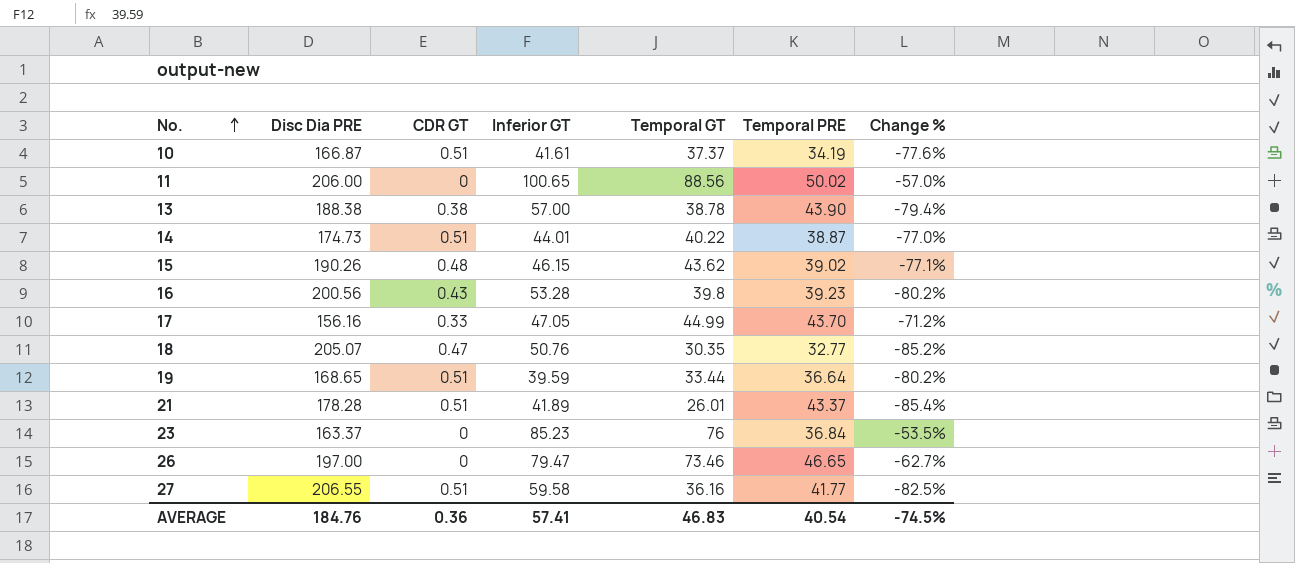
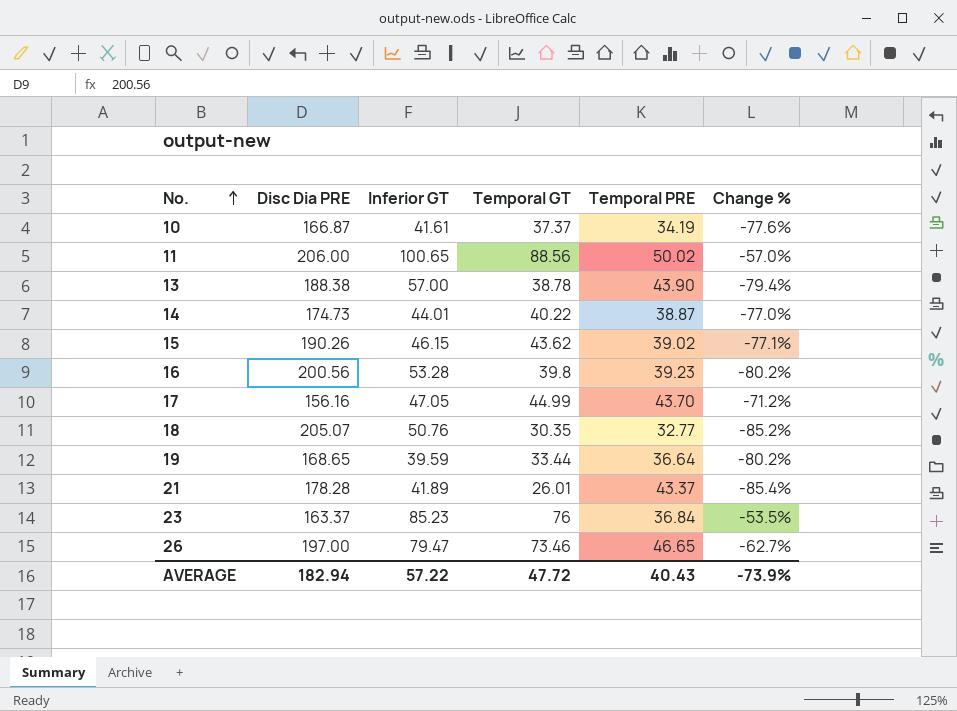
column CDR GT | position: 3 -> none
row 27: 206.55 | 0.51 | 59.58 | 36.16 | 41.77 | -82.5% -> none
AVERAGE | Disc Dia PRE: 184.76 -> 182.94
AVERAGE | Inferior GT: 57.41 -> 57.22
AVERAGE | Temporal GT: 46.83 -> 47.72
AVERAGE | Temporal PRE: 40.54 -> 40.43
AVERAGE | Change %: -74.5% -> -73.9%

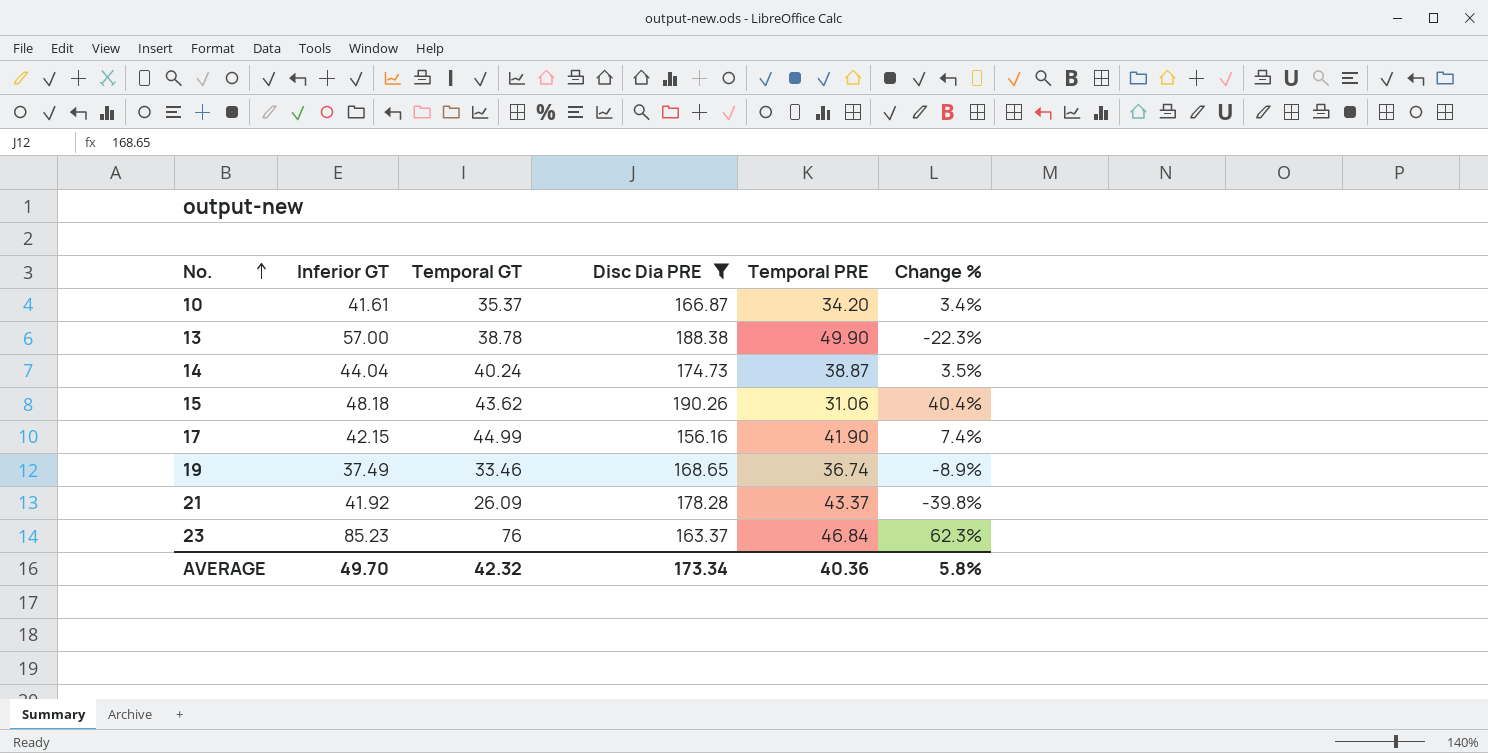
filter: none -> Disc Dia PRE <= 190.26
column Disc Dia PRE | position: 2 -> 4
column Change % | formula: ([Temporal GT] - [Disc Dia PRE]) / [Disc Dia PRE] -> ([Temporal GT] - [Temporal PRE]) / [Temporal PRE]
10 | Temporal GT: 37.37 -> 35.37
10 | Temporal PRE: 34.19 -> 34.20
13 | Temporal PRE: 43.90 -> 49.90
14 | Inferior GT: 44.01 -> 44.04
14 | Temporal GT: 40.22 -> 40.24
15 | Inferior GT: 46.15 -> 48.18
15 | Temporal PRE: 39.02 -> 31.06
17 | Inferior GT: 47.05 -> 42.15
17 | Temporal PRE: 43.70 -> 41.90
19 | Inferior GT: 39.59 -> 37.49
19 | Temporal GT: 33.44 -> 33.46
19 | Temporal PRE: 36.64 -> 36.74
21 | Inferior GT: 41.89 -> 41.92
21 | Temporal GT: 26.01 -> 26.09
23 | Temporal PRE: 36.84 -> 46.84
AVERAGE | Inferior GT: 57.22 -> 49.70
AVERAGE | Temporal GT: 47.72 -> 42.32
AVERAGE | Disc Dia PRE: 182.94 -> 173.34
AVERAGE | Temporal PRE: 40.43 -> 40.36
AVERAGE | Change %: -73.9% -> 5.8%

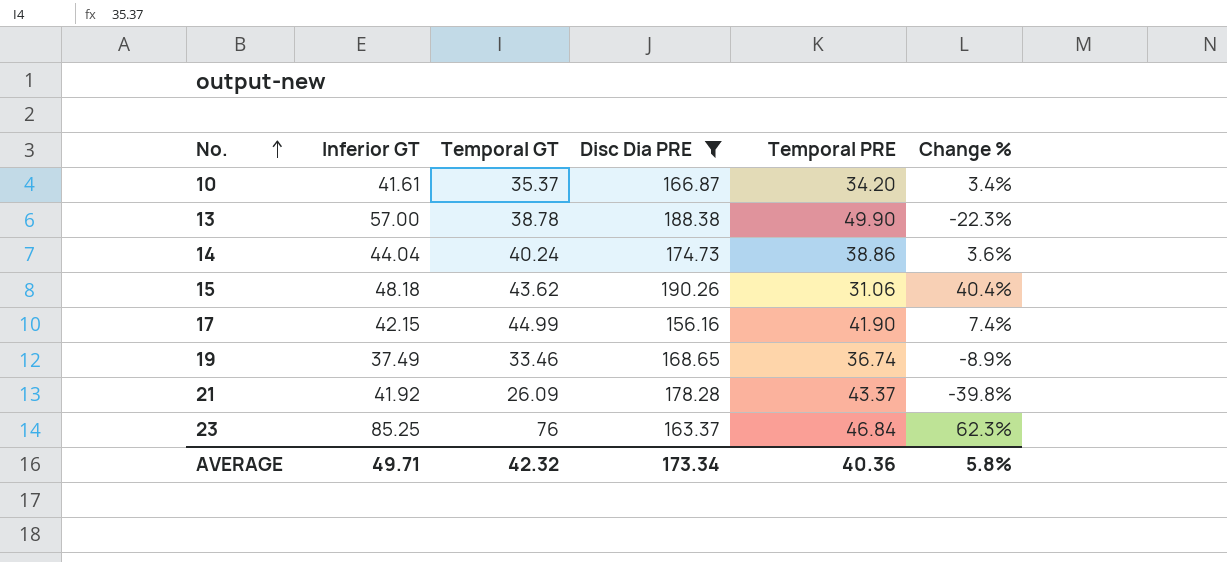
14 | Temporal PRE: 38.87 -> 38.86
14 | Change %: 3.5% -> 3.6%
23 | Inferior GT: 85.23 -> 85.25
AVERAGE | Inferior GT: 49.70 -> 49.71

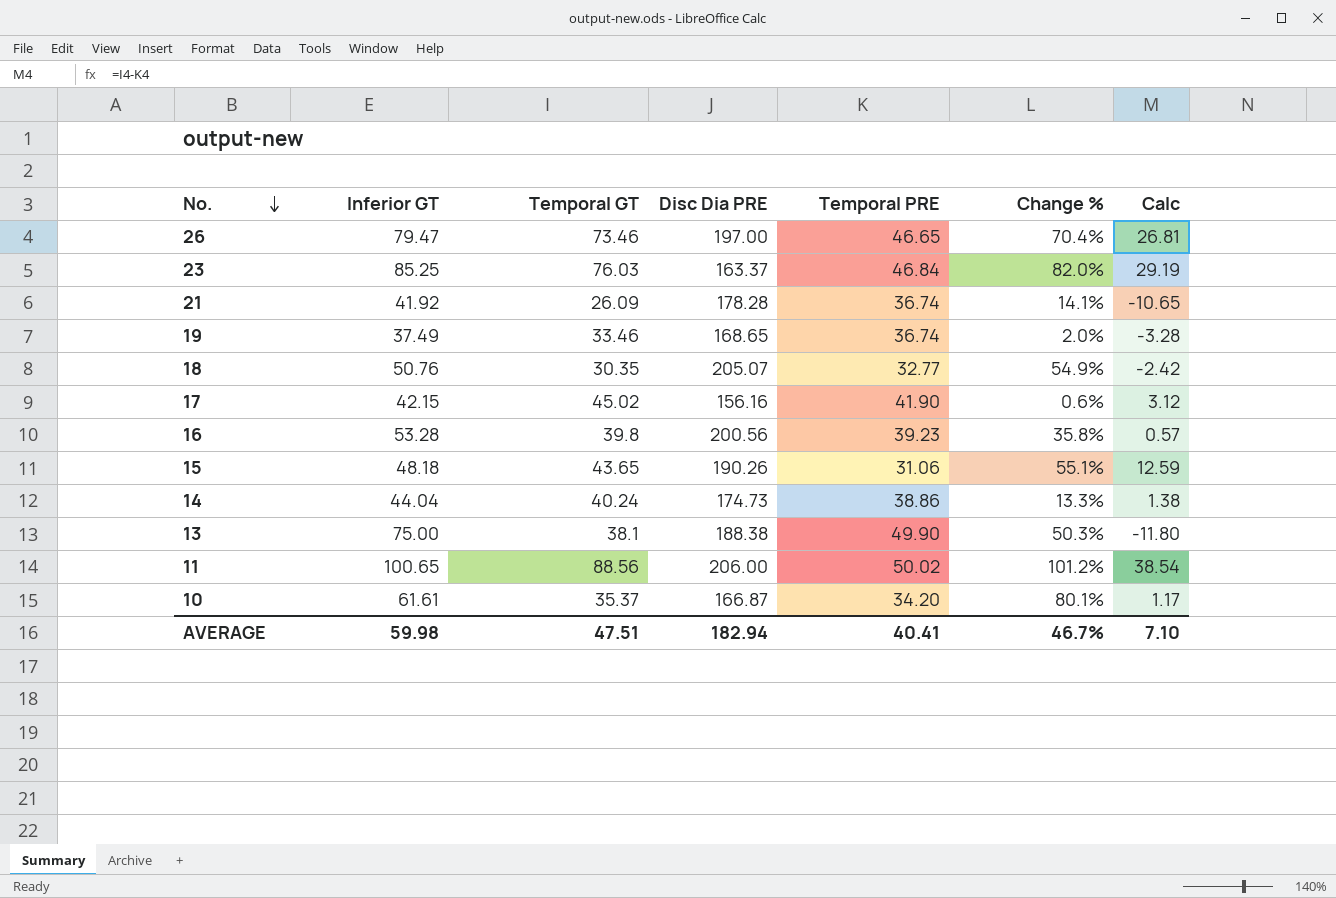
filter: Disc Dia PRE <= 190.26 -> none
row order: No. ascending -> No. descending
column Change % | formula: ([Temporal GT] - [Temporal PRE]) / [Temporal PRE] -> ([Inferior GT] - [Temporal PRE]) / [Temporal PRE]
column Calc | formula: none -> [Temporal GT] - [Temporal PRE]
23 | Temporal GT: 76 -> 76.03
21 | Temporal PRE: 43.37 -> 36.74
17 | Temporal GT: 44.99 -> 45.02
15 | Temporal GT: 43.62 -> 43.65
13 | Inferior GT: 57.00 -> 75.00
13 | Temporal GT: 38.78 -> 38.1
10 | Inferior GT: 41.61 -> 61.61
AVERAGE | Inferior GT: 49.71 -> 59.98
AVERAGE | Temporal GT: 42.32 -> 47.51
AVERAGE | Disc Dia PRE: 173.34 -> 182.94
AVERAGE | Temporal PRE: 40.36 -> 40.41
AVERAGE | Change %: 5.8% -> 46.7%

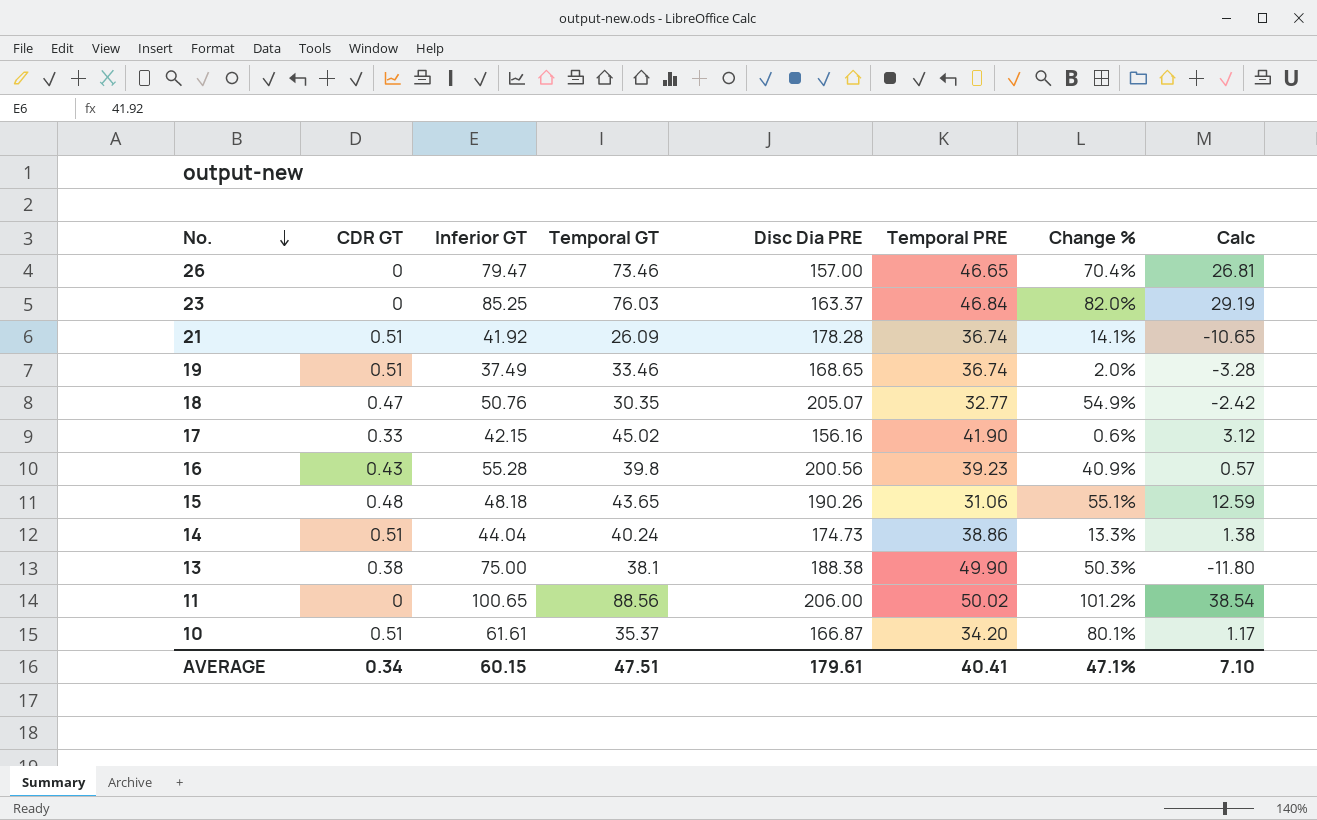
column CDR GT | position: none -> 2
26 | Disc Dia PRE: 197.00 -> 157.00
16 | Inferior GT: 53.28 -> 55.28
16 | Change %: 35.8% -> 40.9%
AVERAGE | Inferior GT: 59.98 -> 60.15
AVERAGE | Disc Dia PRE: 182.94 -> 179.61
AVERAGE | Change %: 46.7% -> 47.1%

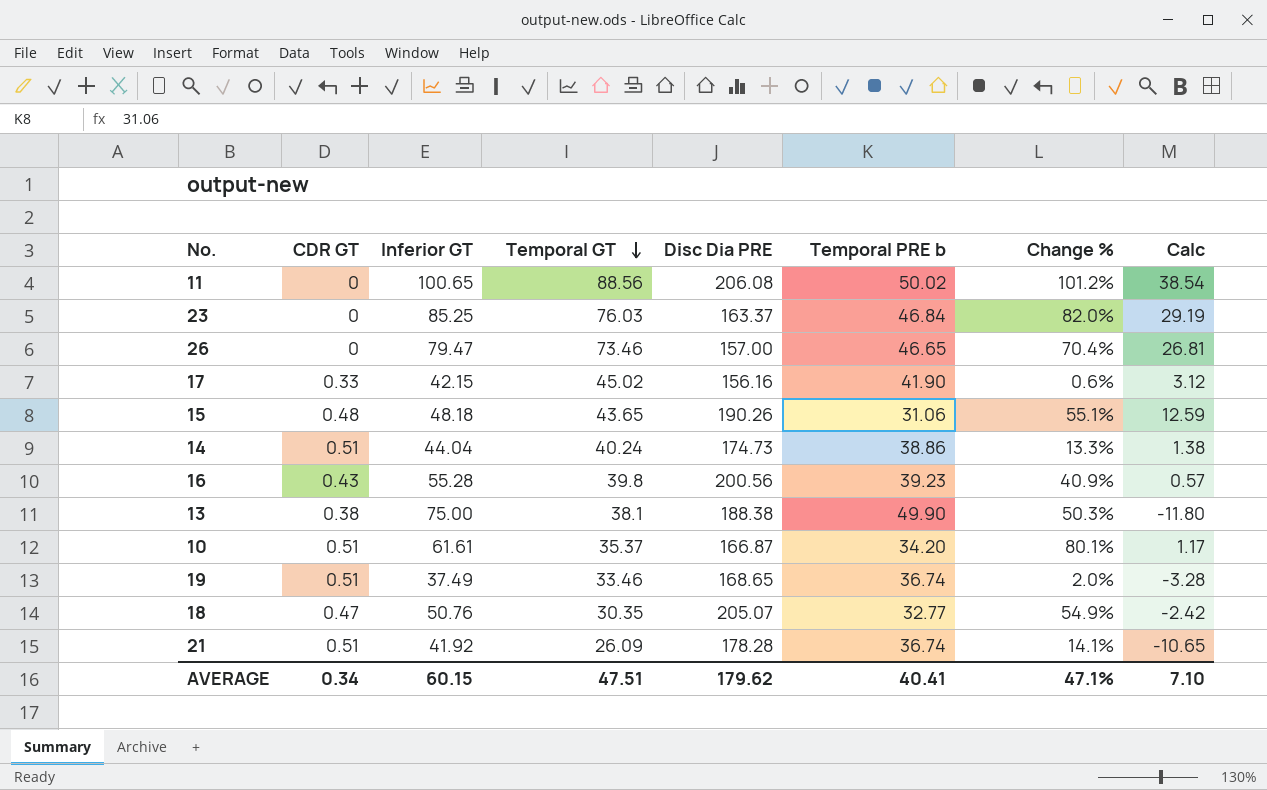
row order: No. descending -> Temporal GT descending
column name: Temporal PRE -> Temporal PRE b
11 | Disc Dia PRE: 206.00 -> 206.08
AVERAGE | Disc Dia PRE: 179.61 -> 179.62

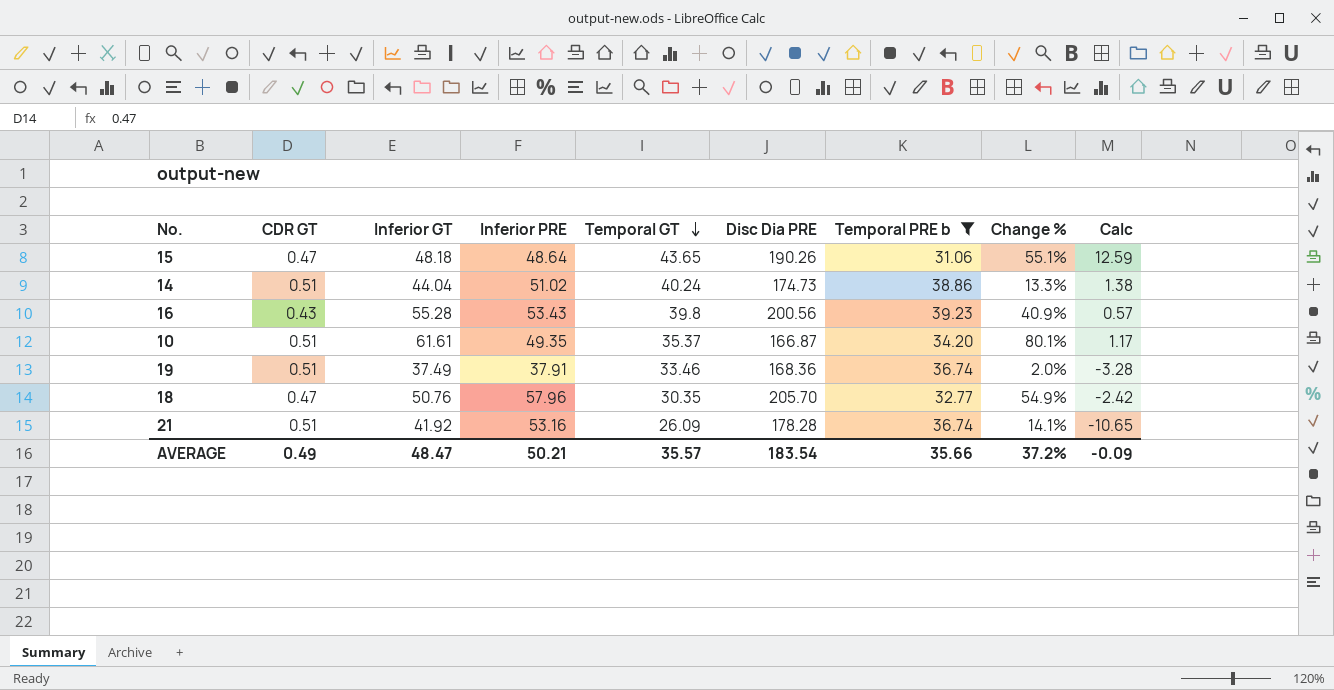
filter: none -> Temporal PRE b <= 39.23
column Inferior PRE | position: none -> 4
15 | CDR GT: 0.48 -> 0.47
19 | Disc Dia PRE: 168.65 -> 168.36
18 | Disc Dia PRE: 205.07 -> 205.70
AVERAGE | CDR GT: 0.34 -> 0.49
AVERAGE | Inferior GT: 60.15 -> 48.47
AVERAGE | Temporal GT: 47.51 -> 35.57
AVERAGE | Disc Dia PRE: 179.62 -> 183.54
AVERAGE | Temporal PRE b: 40.41 -> 35.66
AVERAGE | Change %: 47.1% -> 37.2%
AVERAGE | Calc: 7.10 -> -0.09

